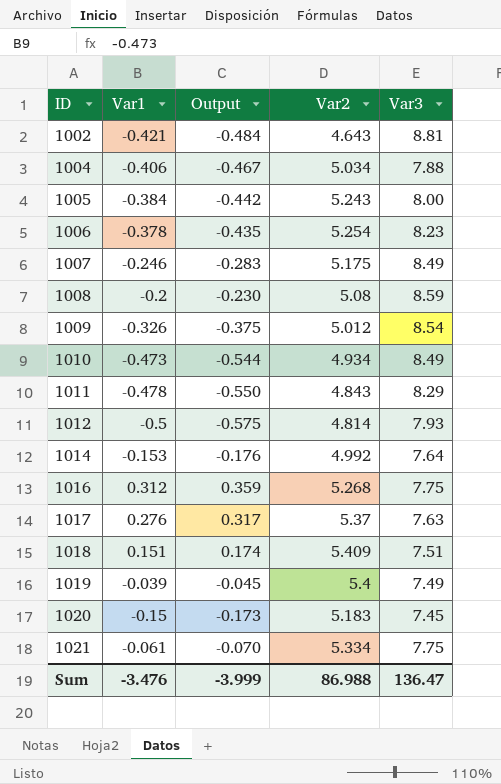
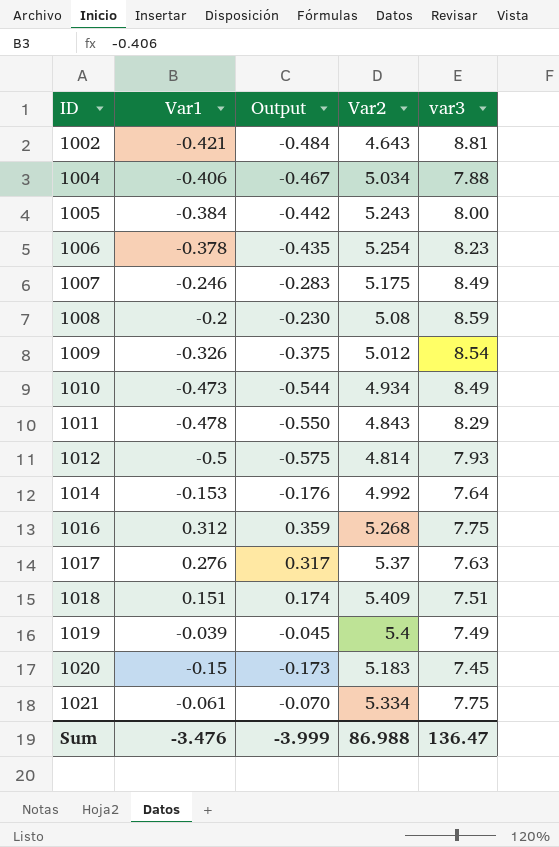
column name: Var3 -> var3

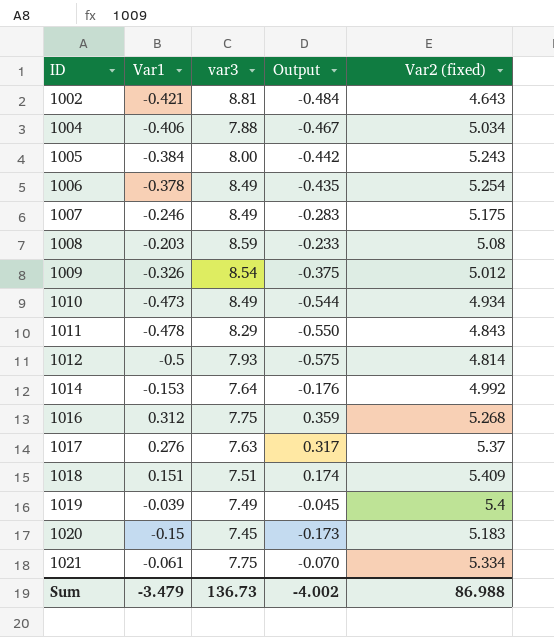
column var3 | position: 5 -> 3
column name: Var2 -> Var2 (fixed)
1006 | var3: 8.23 -> 8.49
1008 | Var1: -0.2 -> -0.203
1008 | Output: -0.230 -> -0.233
Sum | Var1: -3.476 -> -3.479
Sum | var3: 136.47 -> 136.73
Sum | Output: -3.999 -> -4.002

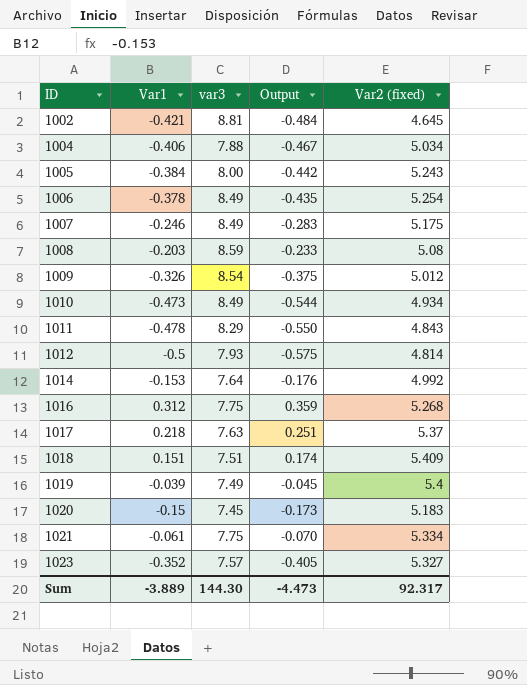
1002 | Var2 (fixed): 4.643 -> 4.645
1017 | Var1: 0.276 -> 0.218
1017 | Output: 0.317 -> 0.251
row 1023: none -> -0.352 | 7.57 | -0.405 | 5.327
Sum | Var1: -3.479 -> -3.889
Sum | var3: 136.73 -> 144.30
Sum | Output: -4.002 -> -4.473
Sum | Var2 (fixed): 86.988 -> 92.317

